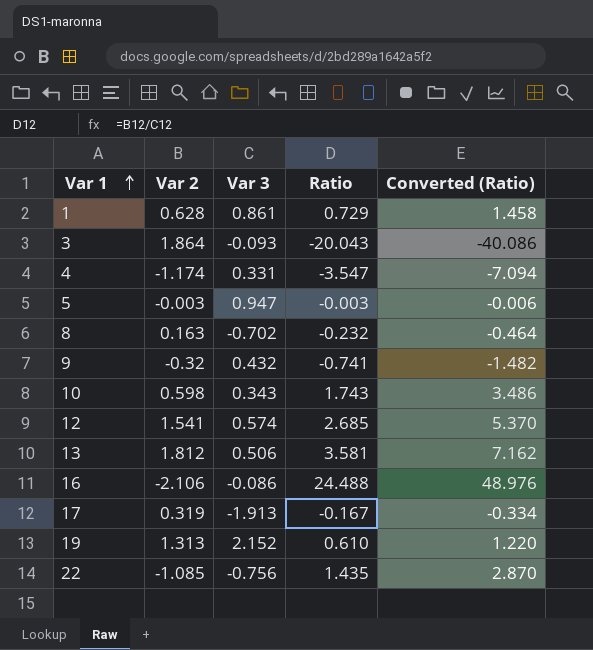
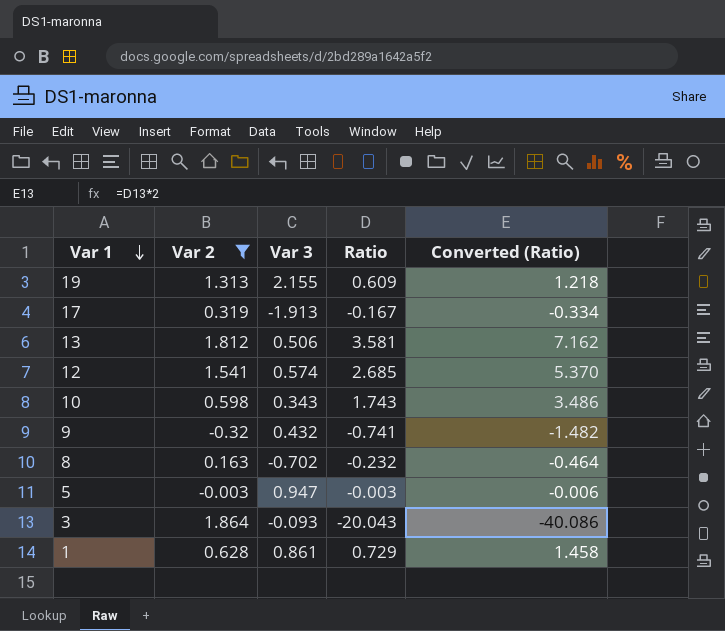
filter: none -> Var 2 >= -0.32
row order: Var 1 ascending -> Var 1 descending
19 | Var 3: 2.152 -> 2.155
19 | Ratio: 0.610 -> 0.609
19 | Converted (Ratio): 1.220 -> 1.218

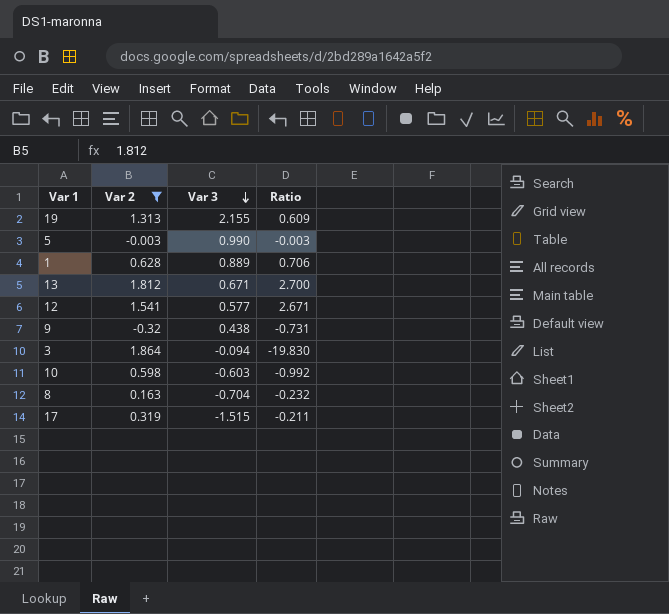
row order: Var 1 descending -> Var 3 descending
column Converted (Ratio) | formula: [Ratio] * 2 -> none
5 | Var 3: 0.947 -> 0.990
1 | Var 3: 0.861 -> 0.889
1 | Ratio: 0.729 -> 0.706
13 | Var 3: 0.506 -> 0.671
13 | Ratio: 3.581 -> 2.700
12 | Var 3: 0.574 -> 0.577
12 | Ratio: 2.685 -> 2.671
9 | Var 3: 0.432 -> 0.438
9 | Ratio: -0.741 -> -0.731
3 | Var 3: -0.093 -> -0.094
3 | Ratio: -20.043 -> -19.830
10 | Var 3: 0.343 -> -0.603
10 | Ratio: 1.743 -> -0.992
8 | Var 3: -0.702 -> -0.704
17 | Var 3: -1.913 -> -1.515
17 | Ratio: -0.167 -> -0.211

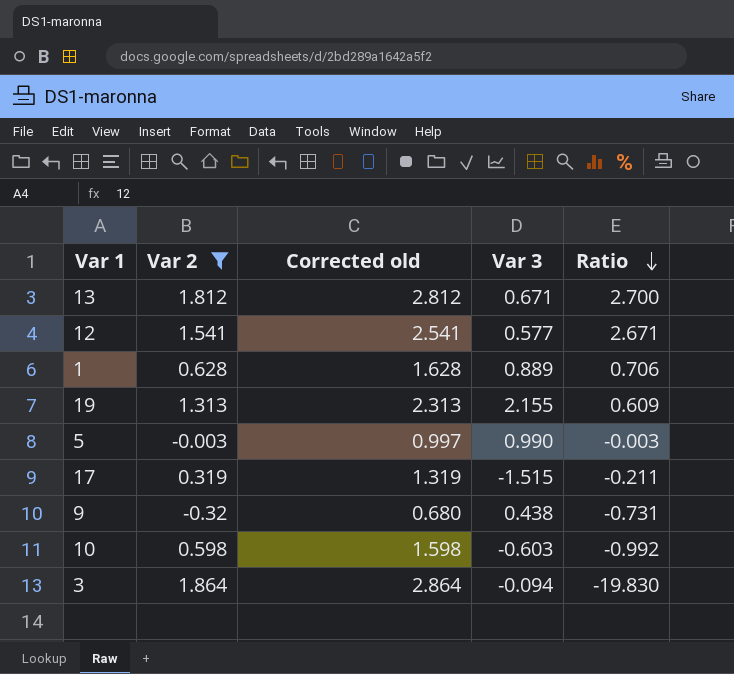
row order: Var 3 descending -> Ratio descending
column Corrected old | formula: none -> [Var 2] + 1
row 8: 0.163 | -0.704 | -0.232 -> none

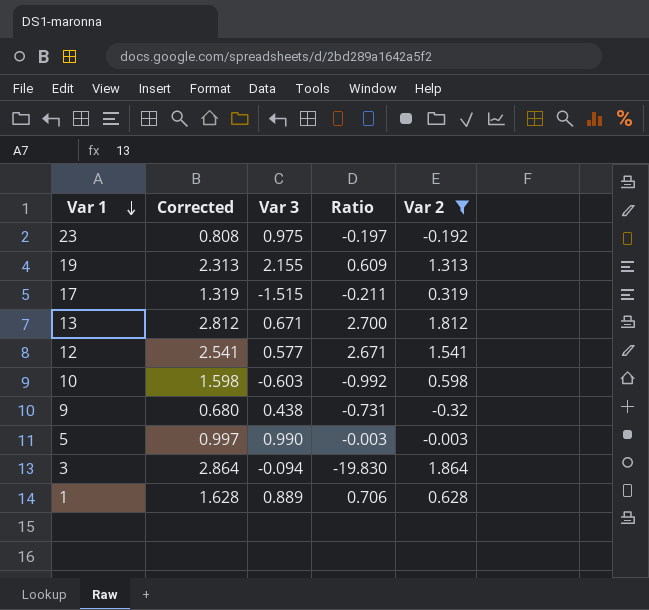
row order: Ratio descending -> Var 1 descending
column name: Corrected old -> Corrected
column Var 2 | position: 2 -> 5
row 23: none -> 0.808 | 0.975 | -0.197 | -0.192

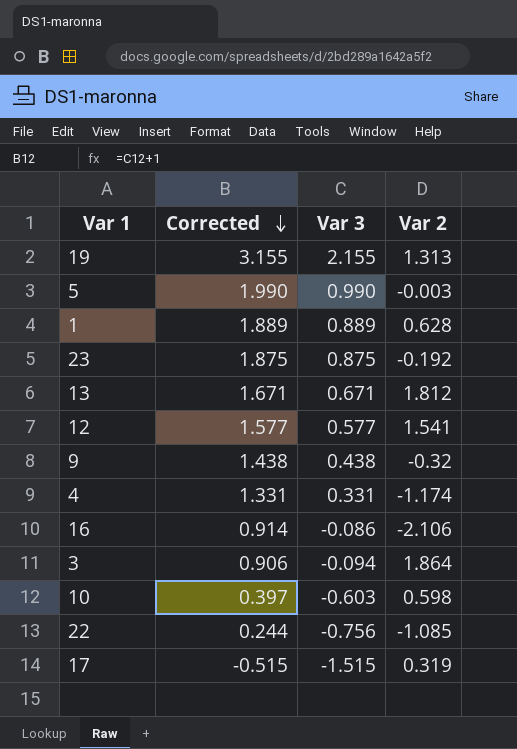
filter: Var 2 >= -0.32 -> none
row order: Var 1 descending -> Corrected descending
column Ratio | formula: [Var 2] / [Var 3] -> none
column Corrected | formula: [Var 2] + 1 -> [Var 3] + 1
23 | Var 3: 0.975 -> 0.875

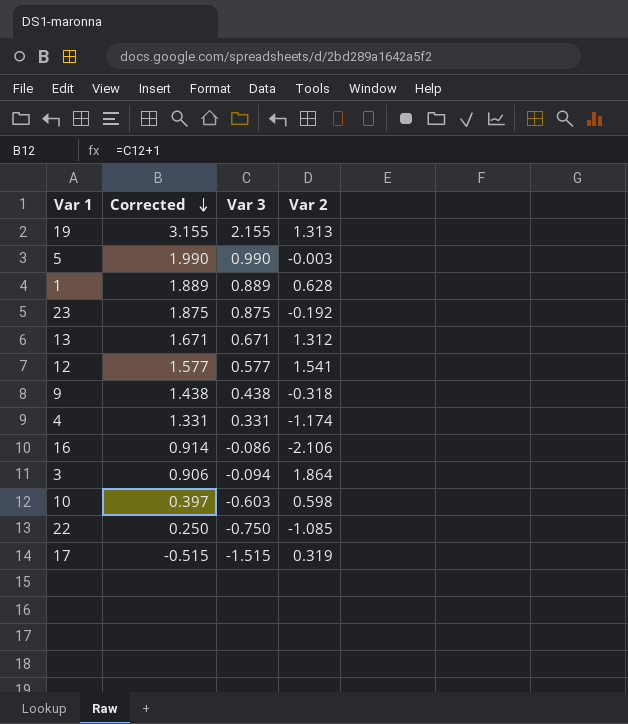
13 | Var 2: 1.812 -> 1.312
9 | Var 2: -0.32 -> -0.318
22 | Corrected: 0.244 -> 0.250
22 | Var 3: -0.756 -> -0.750

